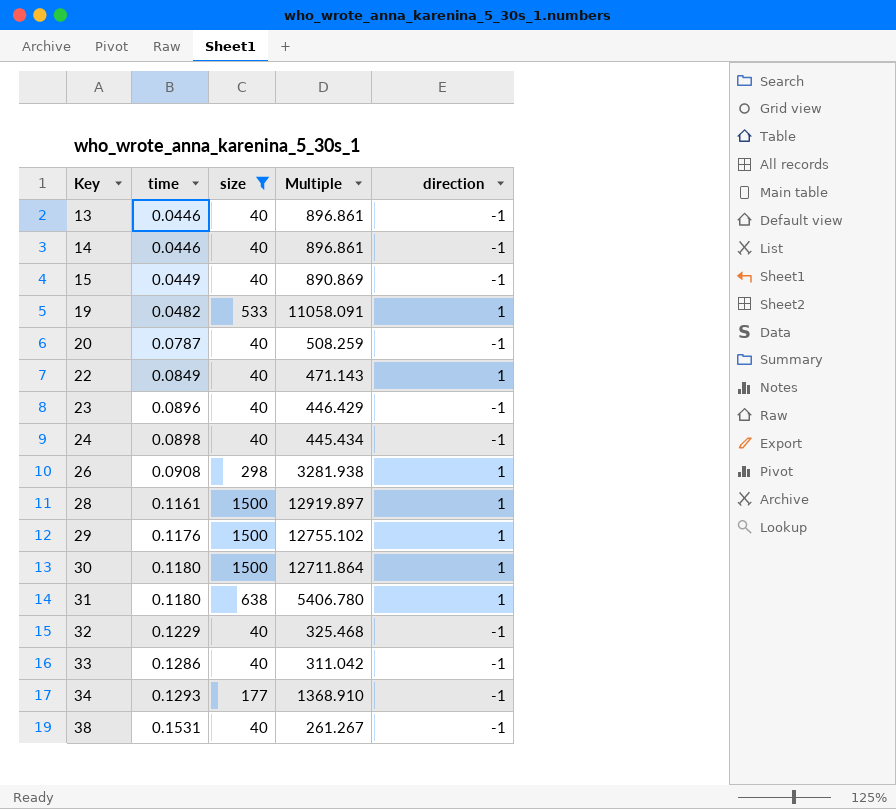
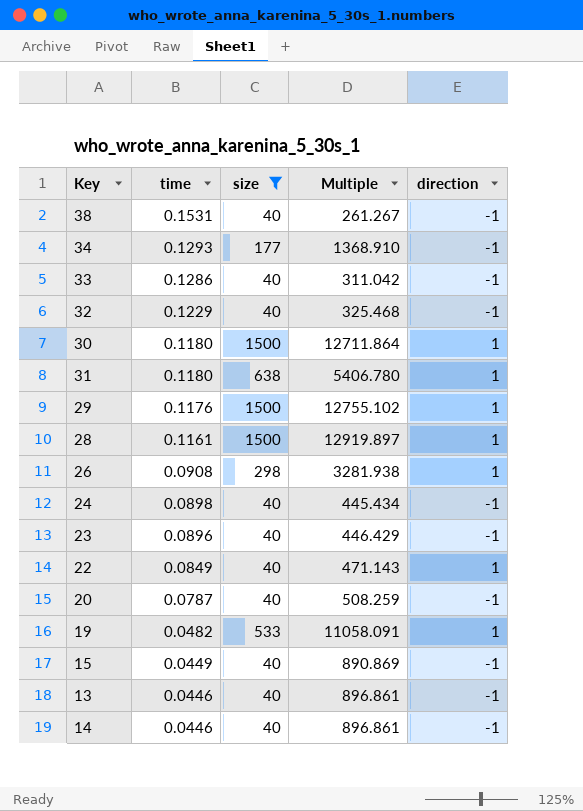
row order: Key ascending -> time descending

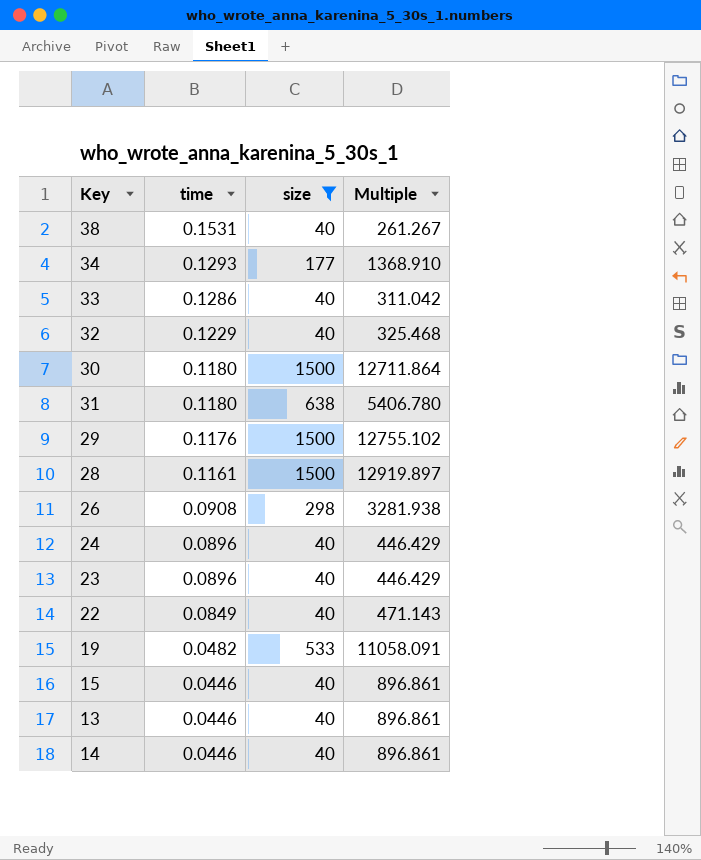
column direction | position: 5 -> none
row 20: 0.0787 | 40 | 508.259 | -1 -> none
24 | time: 0.0898 -> 0.0896
24 | Multiple: 445.434 -> 446.429
15 | time: 0.0449 -> 0.0446
15 | Multiple: 890.869 -> 896.861

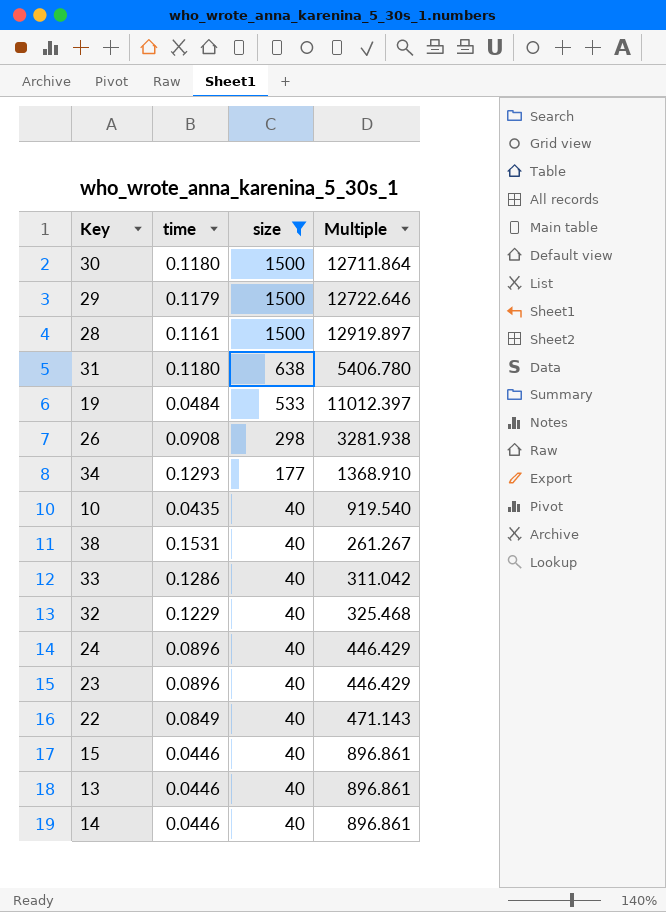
row order: time descending -> size descending
29 | time: 0.1176 -> 0.1179
29 | Multiple: 12755.102 -> 12722.646
19 | time: 0.0482 -> 0.0484
19 | Multiple: 11058.091 -> 11012.397
row 10: none -> 0.0435 | 40 | 919.540

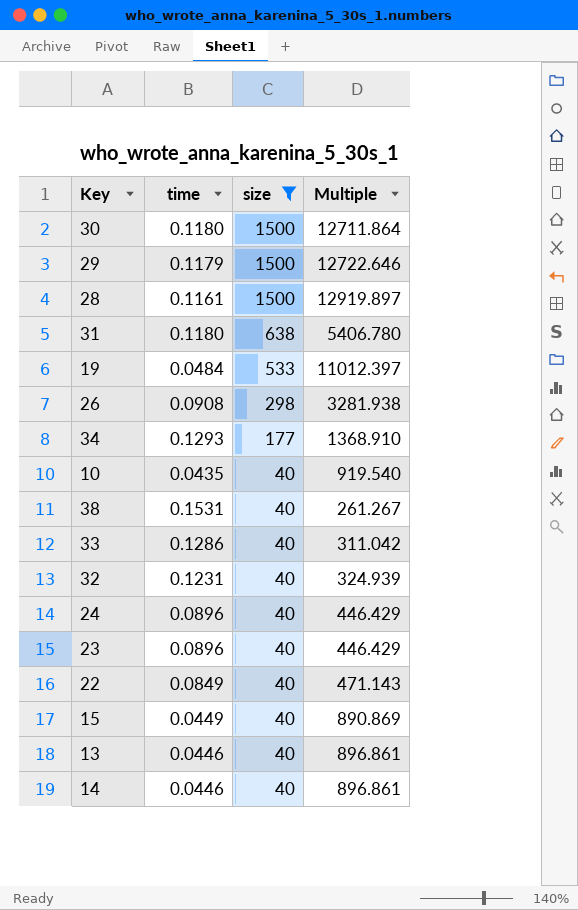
32 | time: 0.1229 -> 0.1231
32 | Multiple: 325.468 -> 324.939
15 | time: 0.0446 -> 0.0449
15 | Multiple: 896.861 -> 890.869

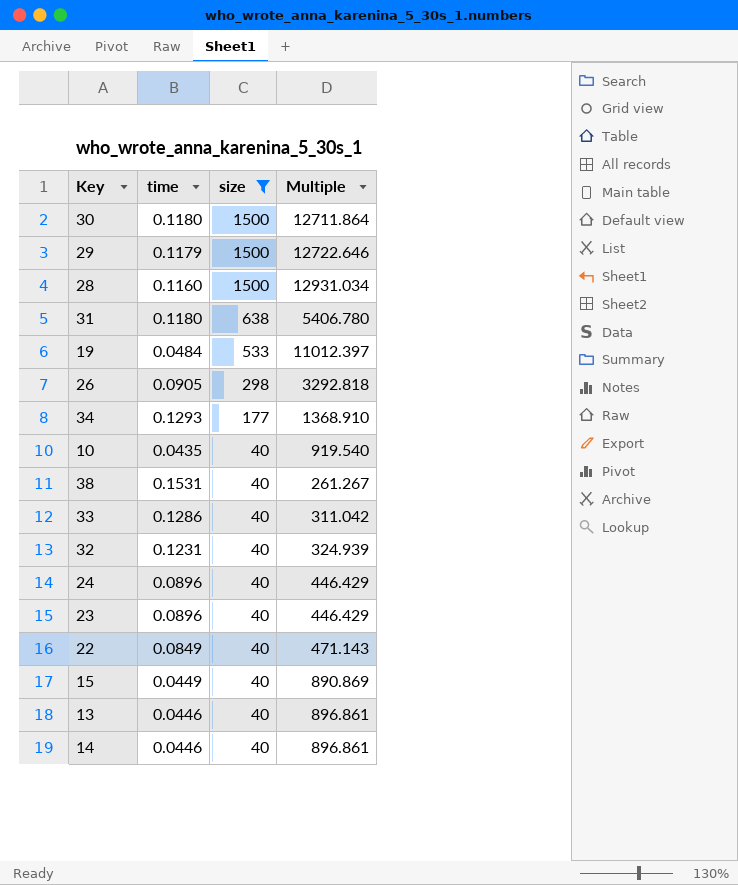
28 | time: 0.1161 -> 0.1160
28 | Multiple: 12919.897 -> 12931.034
26 | time: 0.0908 -> 0.0905
26 | Multiple: 3281.938 -> 3292.818

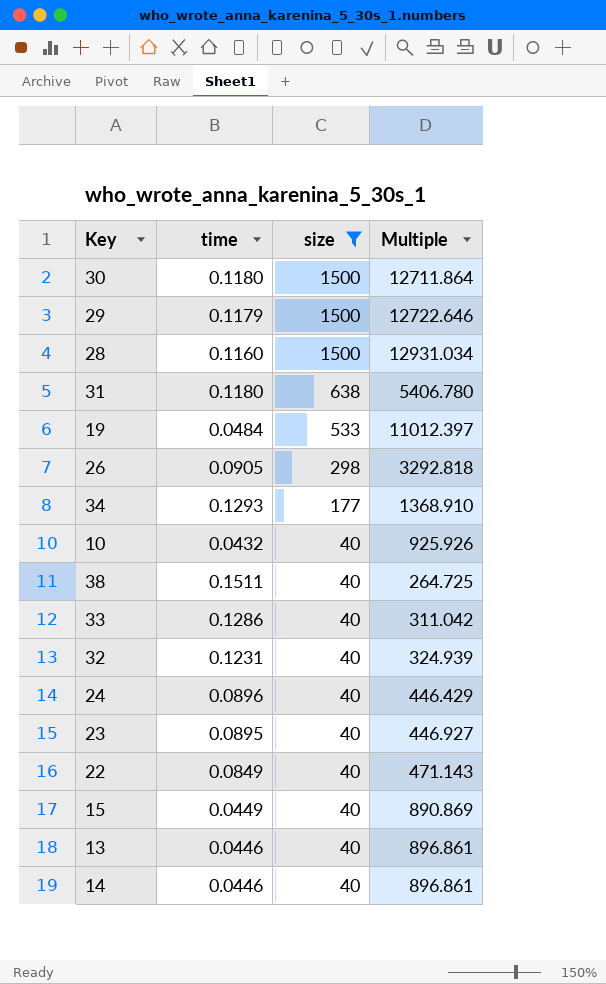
10 | time: 0.0435 -> 0.0432
10 | Multiple: 919.540 -> 925.926
38 | time: 0.1531 -> 0.1511
38 | Multiple: 261.267 -> 264.725
23 | time: 0.0896 -> 0.0895
23 | Multiple: 446.429 -> 446.927

